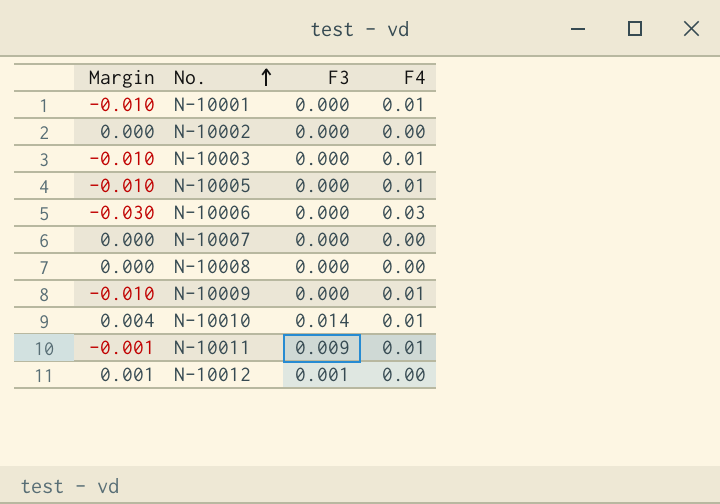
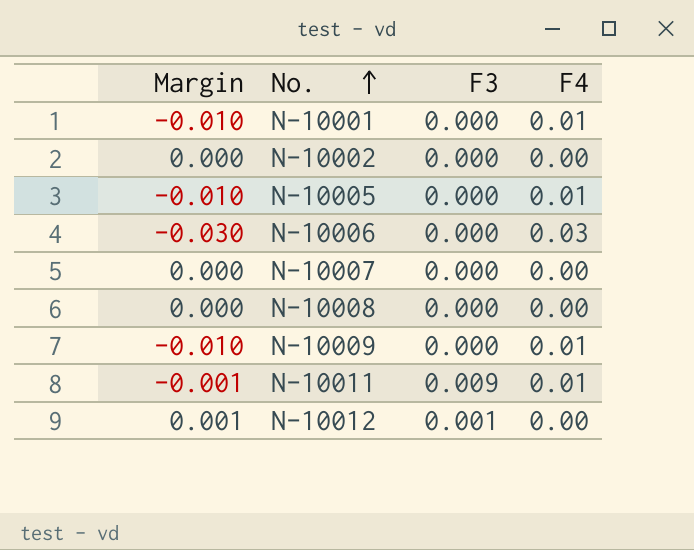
row N-10003: -0.010 | 0.000 | 0.01 -> none
row N-10010: 0.004 | 0.014 | 0.01 -> none

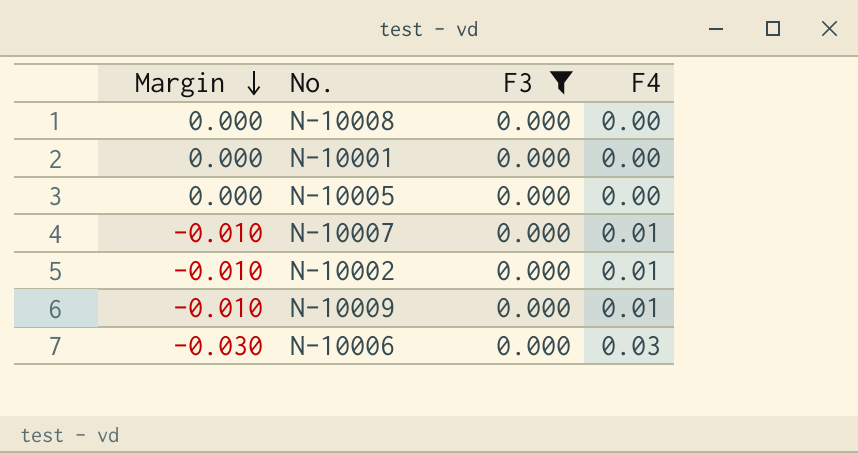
filter: none -> F3 = 0.000
row order: No. ascending -> Margin descending
N-10001 | Margin: -0.010 -> 0.000
N-10001 | F4: 0.01 -> 0.00
N-10005 | Margin: -0.010 -> 0.000
N-10005 | F4: 0.01 -> 0.00
N-10007 | Margin: 0.000 -> -0.010
N-10007 | F4: 0.00 -> 0.01
N-10002 | Margin: 0.000 -> -0.010
N-10002 | F4: 0.00 -> 0.01

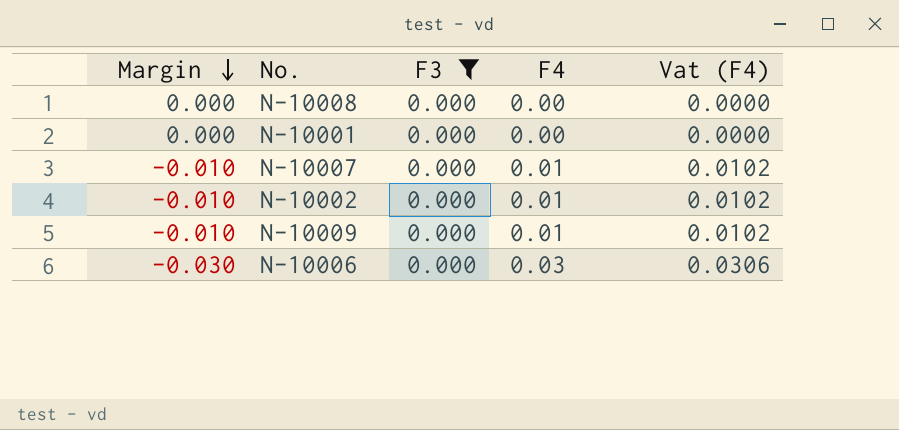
column Vat (F4) | formula: none -> [F4] * 1.02
row N-10005: 0.000 | 0.000 | 0.00 -> none

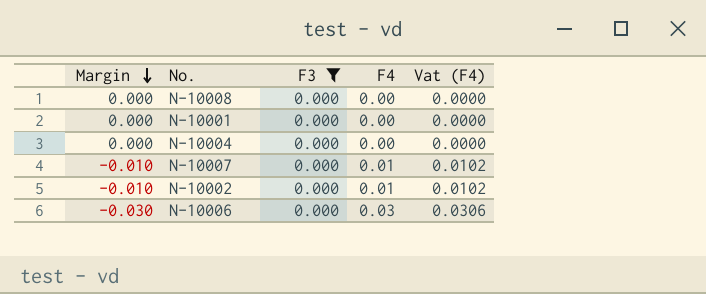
row N-10009: -0.010 | 0.000 | 0.01 | 0.0102 -> none
row N-10004: none -> 0.000 | 0.000 | 0.00 | 0.0000

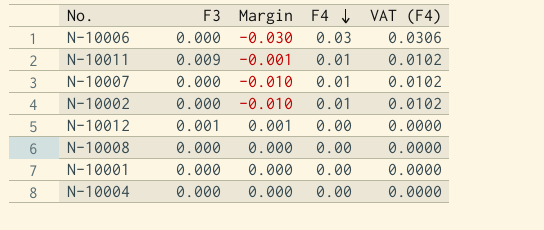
filter: F3 = 0.000 -> none
row order: Margin descending -> F4 descending
column Margin | position: 1 -> 3
column name: Vat (F4) -> VAT (F4)

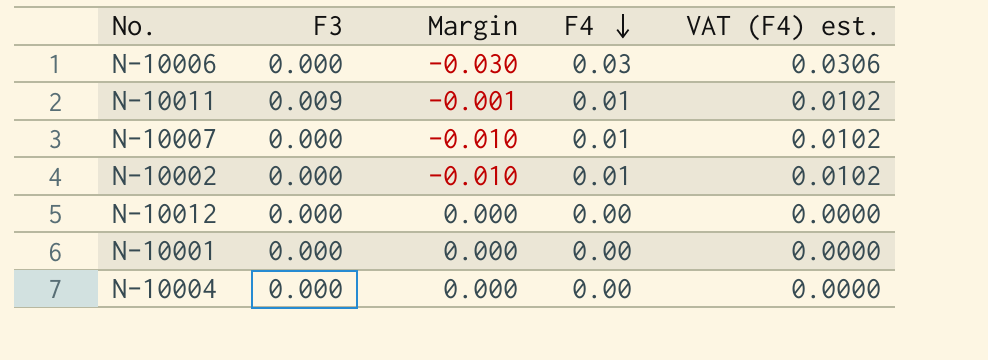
column name: VAT (F4) -> VAT (F4) est.
row N-10008: 0.000 | 0.000 | 0.00 | 0.0000 -> none
N-10012 | F3: 0.001 -> 0.000
N-10012 | Margin: 0.001 -> 0.000

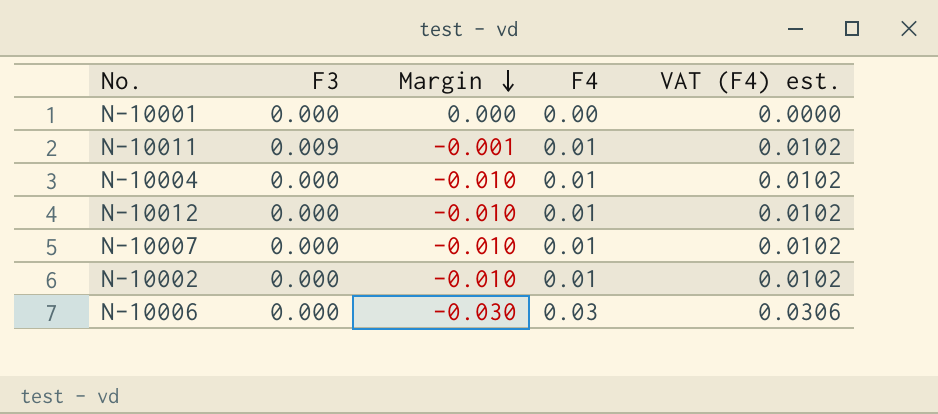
row order: F4 descending -> Margin descending
N-10004 | Margin: 0.000 -> -0.010
N-10004 | F4: 0.00 -> 0.01
N-10004 | VAT (F4) est.: 0.0000 -> 0.0102
N-10012 | Margin: 0.000 -> -0.010
N-10012 | F4: 0.00 -> 0.01
N-10012 | VAT (F4) est.: 0.0000 -> 0.0102

